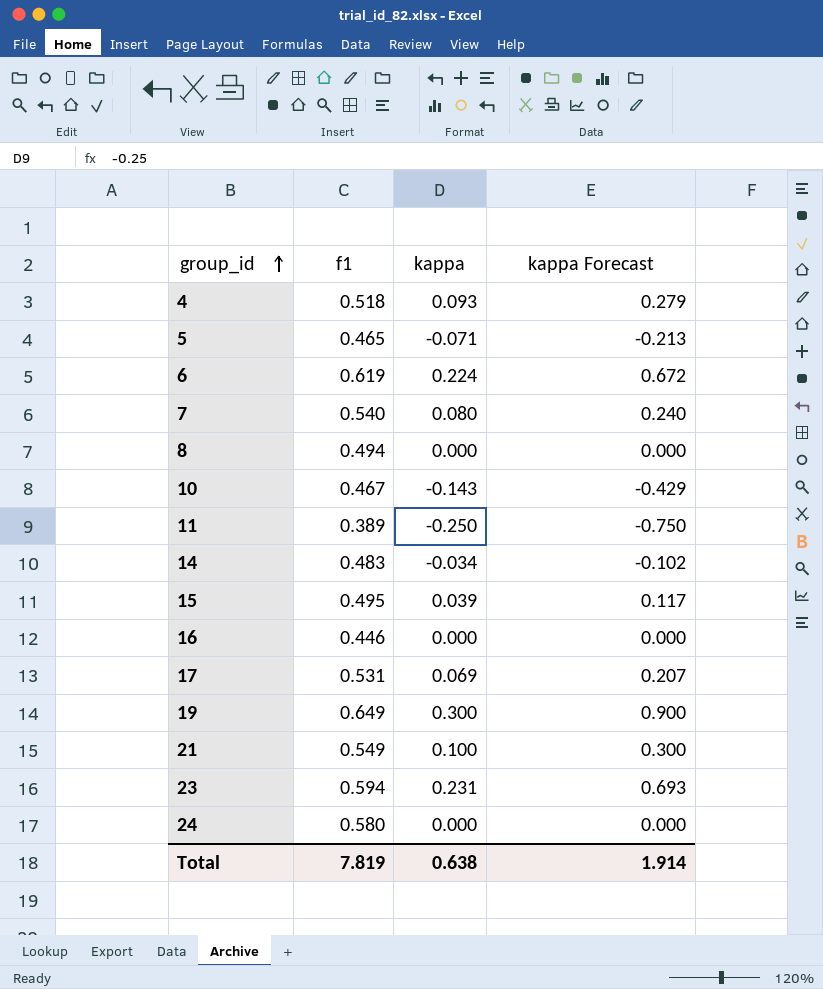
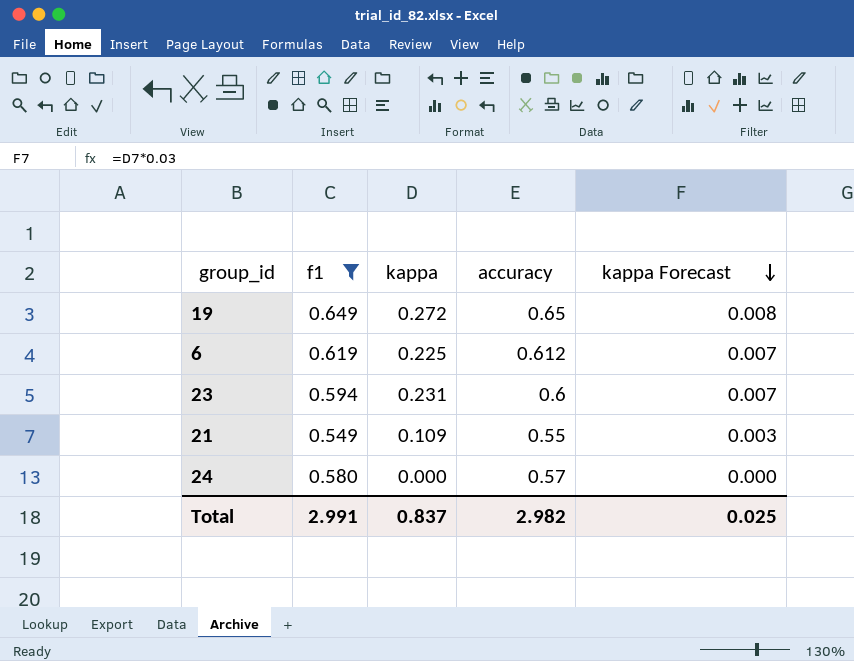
filter: none -> f1 >= 0.549
row order: group_id ascending -> kappa Forecast descending
column accuracy | position: none -> 4
column kappa Forecast | formula: [kappa] * 3 -> [kappa] * 0.03
19 | kappa: 0.300 -> 0.272
6 | kappa: 0.224 -> 0.225
21 | kappa: 0.100 -> 0.109
Total | f1: 7.819 -> 2.991
Total | kappa: 0.638 -> 0.837
Total | kappa Forecast: 1.914 -> 0.025

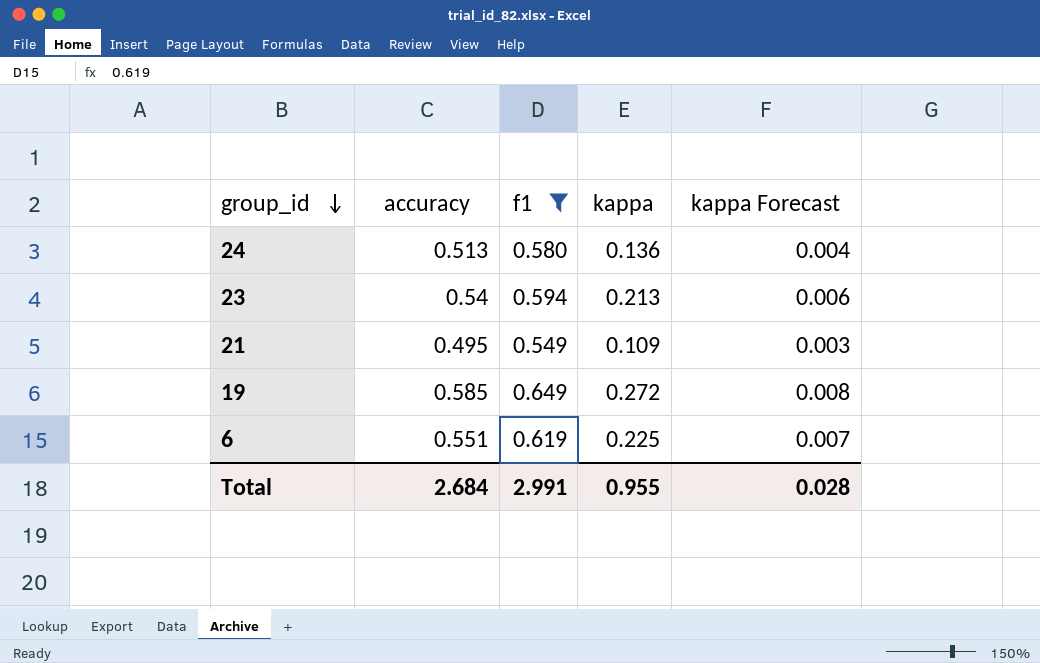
row order: kappa Forecast descending -> group_id descending
column accuracy | position: 4 -> 2
24 | accuracy: 0.57 -> 0.513
24 | kappa: 0.000 -> 0.136
24 | kappa Forecast: 0.000 -> 0.004
23 | accuracy: 0.6 -> 0.54
23 | kappa: 0.231 -> 0.213
23 | kappa Forecast: 0.007 -> 0.006
21 | accuracy: 0.55 -> 0.495
19 | accuracy: 0.65 -> 0.585
6 | accuracy: 0.612 -> 0.551
Total | accuracy: 2.982 -> 2.684
Total | kappa: 0.837 -> 0.955
Total | kappa Forecast: 0.025 -> 0.028

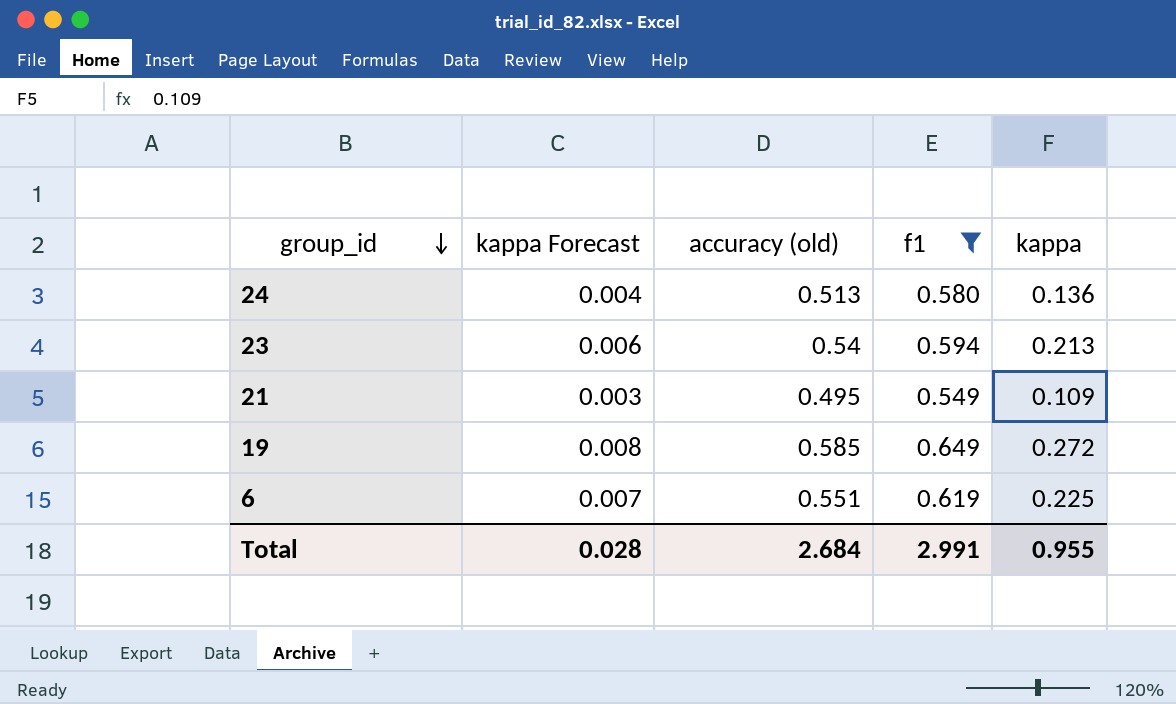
column kappa Forecast | position: 5 -> 2
column name: accuracy -> accuracy (old)

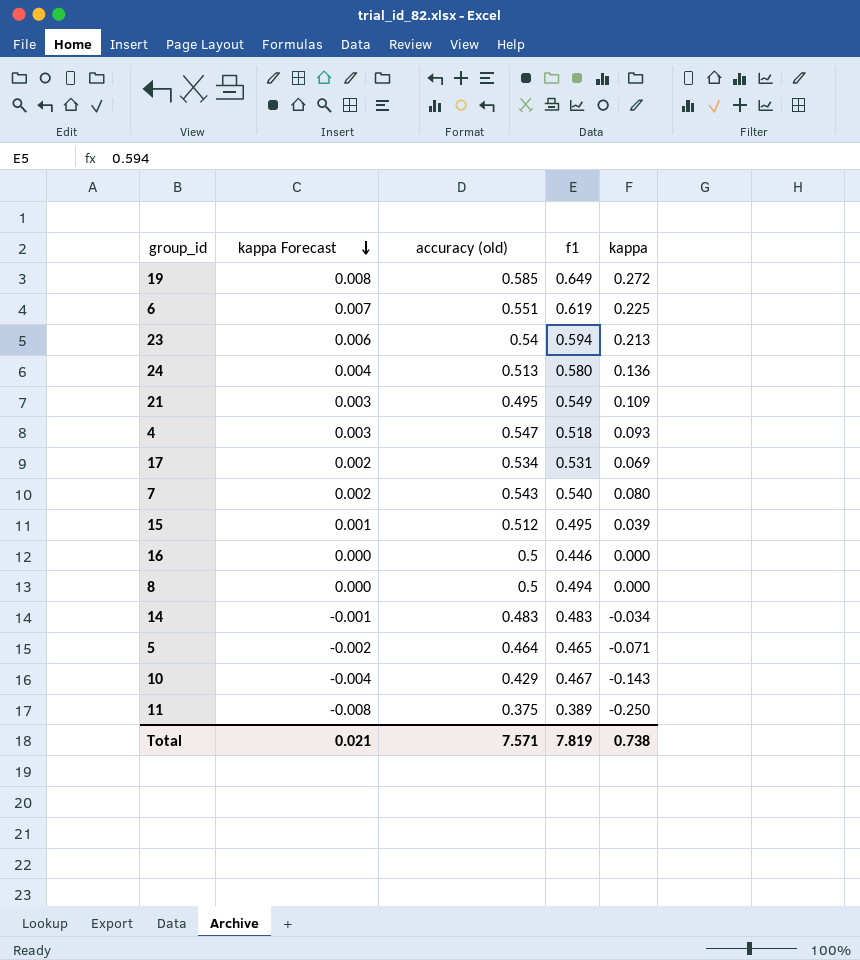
filter: f1 >= 0.549 -> none
row order: group_id descending -> kappa Forecast descending
Total | kappa Forecast: 0.028 -> 0.021
Total | accuracy (old): 2.684 -> 7.571
Total | f1: 2.991 -> 7.819
Total | kappa: 0.955 -> 0.738

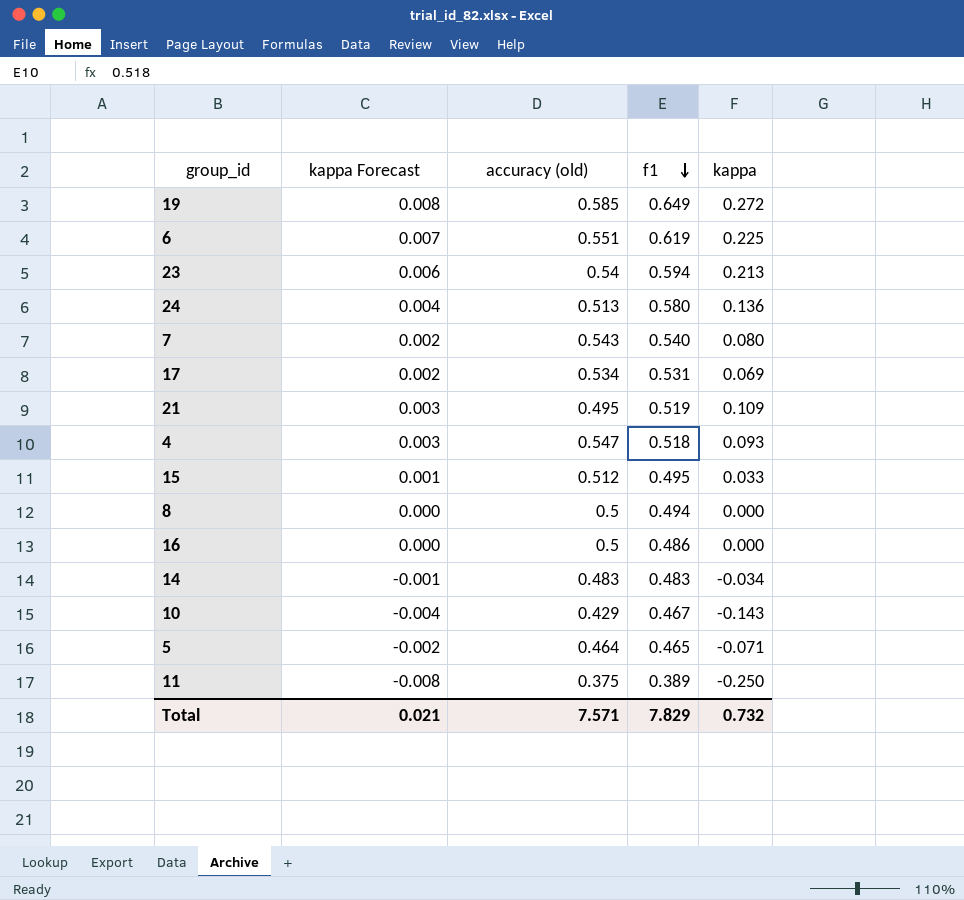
row order: kappa Forecast descending -> f1 descending
21 | f1: 0.549 -> 0.519
15 | kappa: 0.039 -> 0.033
16 | f1: 0.446 -> 0.486
Total | f1: 7.819 -> 7.829
Total | kappa: 0.738 -> 0.732

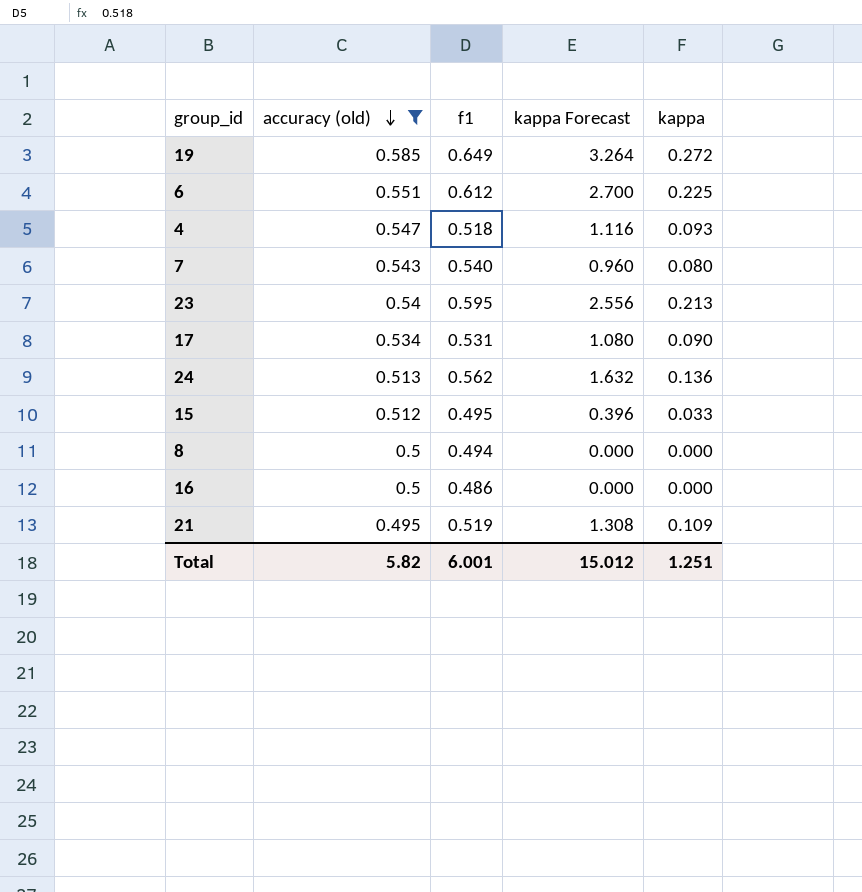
filter: none -> accuracy (old) >= 0.495
row order: f1 descending -> accuracy (old) descending
column kappa Forecast | formula: [kappa] * 0.03 -> [kappa] * 12
column kappa Forecast | position: 2 -> 4
6 | f1: 0.619 -> 0.612
23 | f1: 0.594 -> 0.595
17 | kappa: 0.069 -> 0.090
24 | f1: 0.580 -> 0.562
Total | accuracy (old): 7.571 -> 5.82
Total | f1: 7.829 -> 6.001
Total | kappa Forecast: 0.021 -> 15.012
Total | kappa: 0.732 -> 1.251

